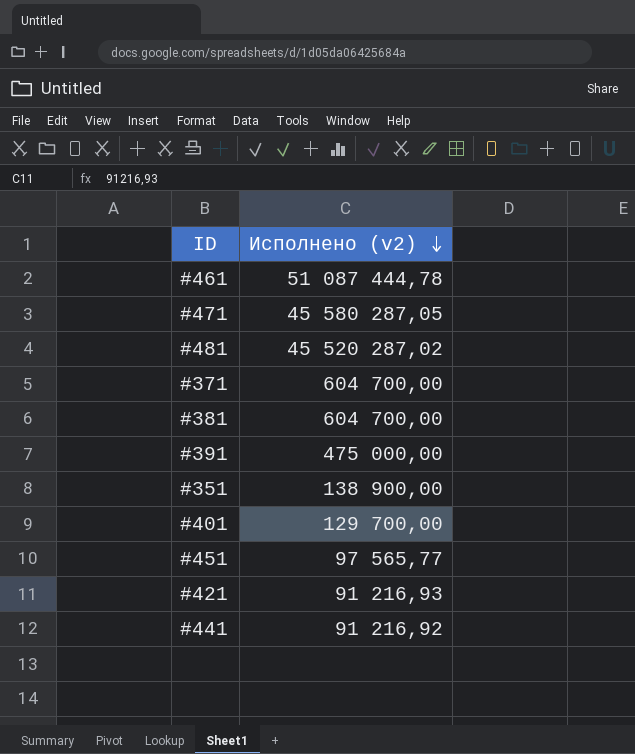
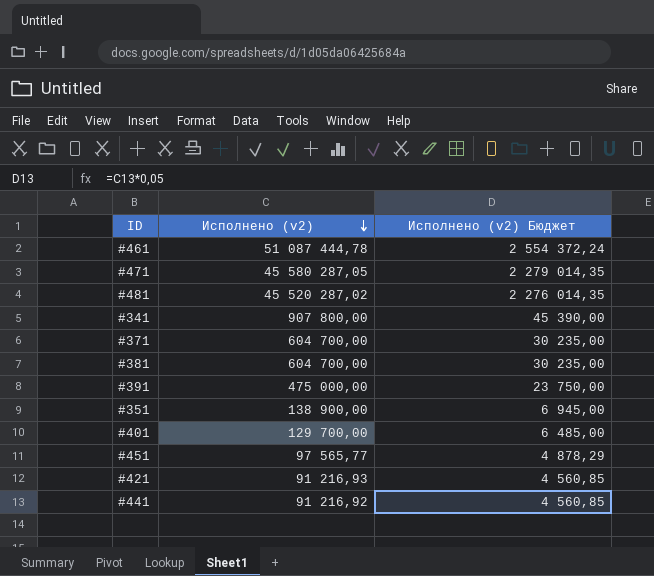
column Исполнено (v2) Бюджет | formula: none -> [Исполнено (v2)] * 0,05
row #341: none -> 907 800,00 | 45 390,00

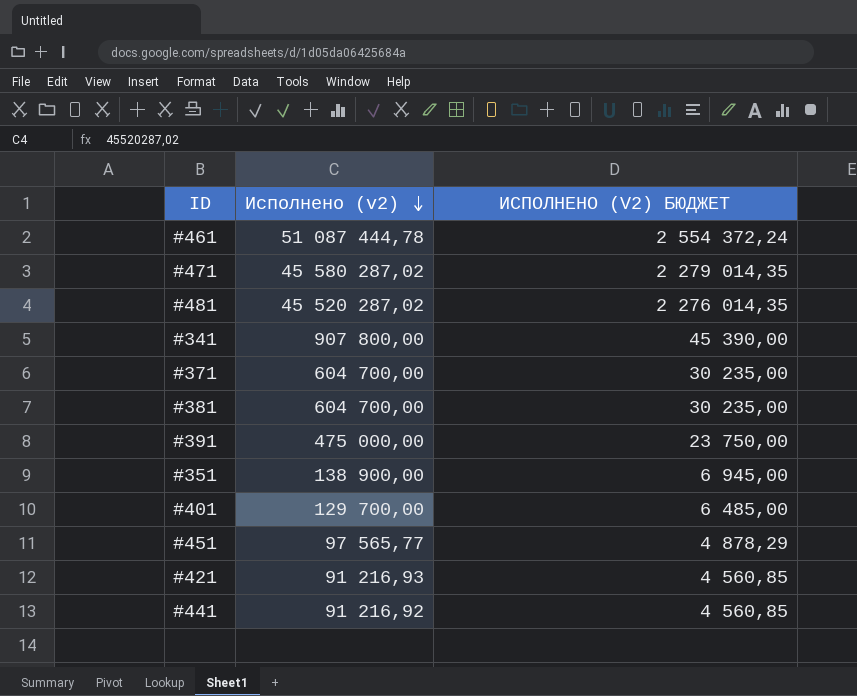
column name: Исполнено (v2) Бюджет -> ИСПОЛНЕНО (V2) БЮДЖЕТ
#471 | Исполнено (v2): 45 580 287,05 -> 45 580 287,02

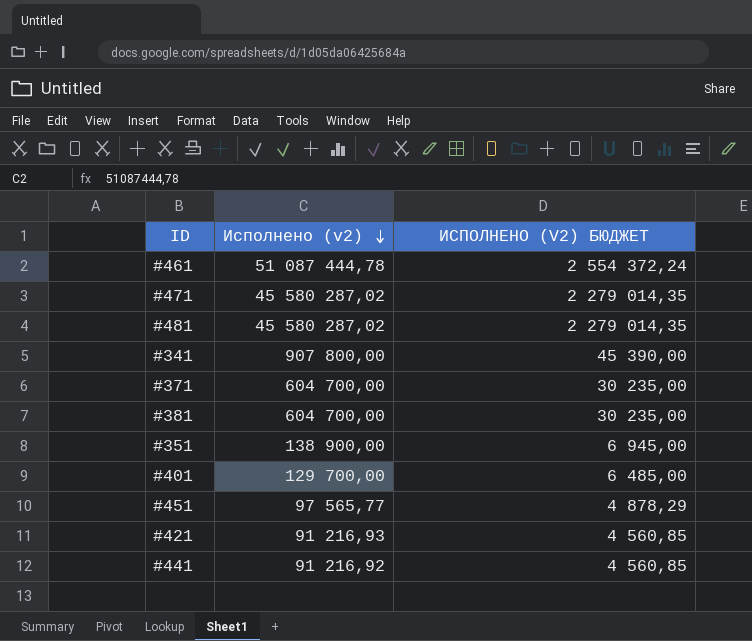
row #391: 475 000,00 | 23 750,00 -> none
#481 | Исполнено (v2): 45 520 287,02 -> 45 580 287,02
#481 | ИСПОЛНЕНО (V2) БЮДЖЕТ: 2 276 014,35 -> 2 279 014,35

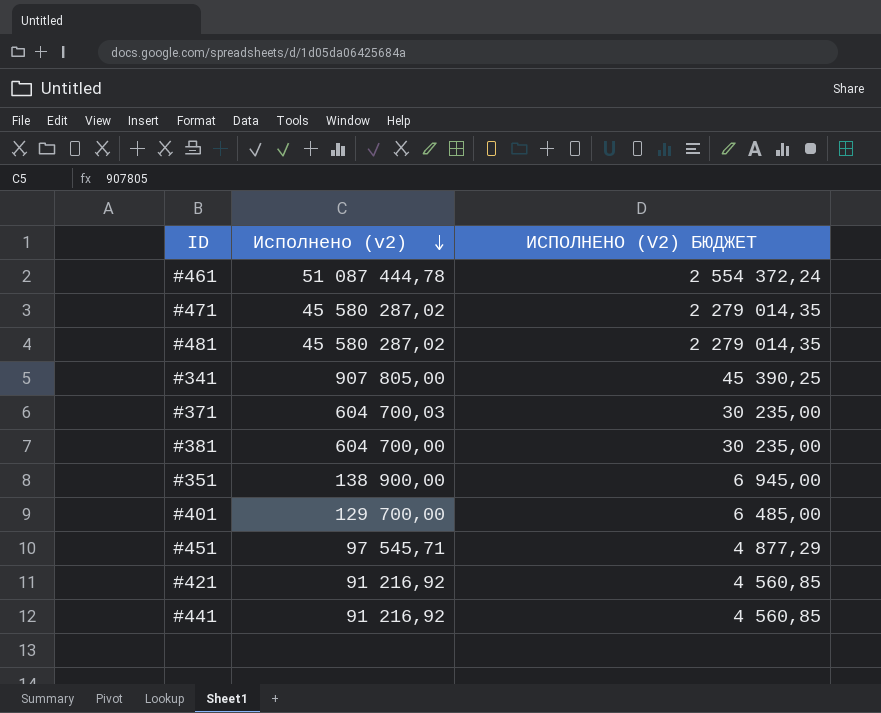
#341 | Исполнено (v2): 907 800,00 -> 907 805,00
#341 | ИСПОЛНЕНО (V2) БЮДЖЕТ: 45 390,00 -> 45 390,25
#371 | Исполнено (v2): 604 700,00 -> 604 700,03
#451 | Исполнено (v2): 97 565,77 -> 97 545,71
#451 | ИСПОЛНЕНО (V2) БЮДЖЕТ: 4 878,29 -> 4 877,29
#421 | Исполнено (v2): 91 216,93 -> 91 216,92

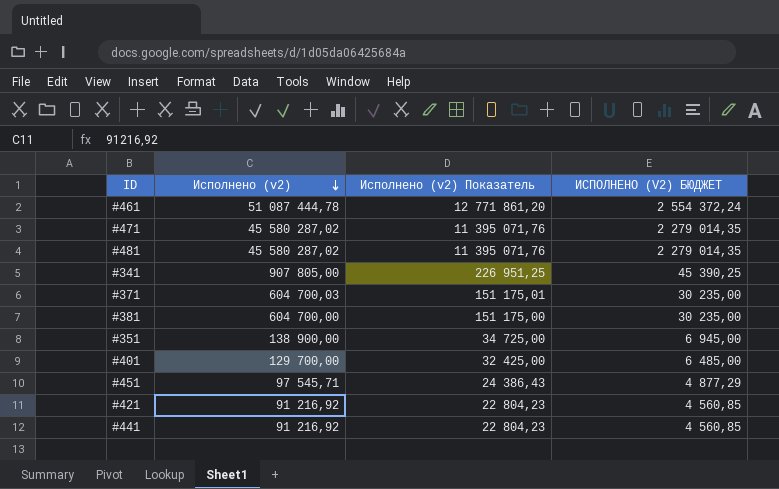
column Исполнено (v2) Показатель | formula: none -> [Исполнено (v2)] * 0,25

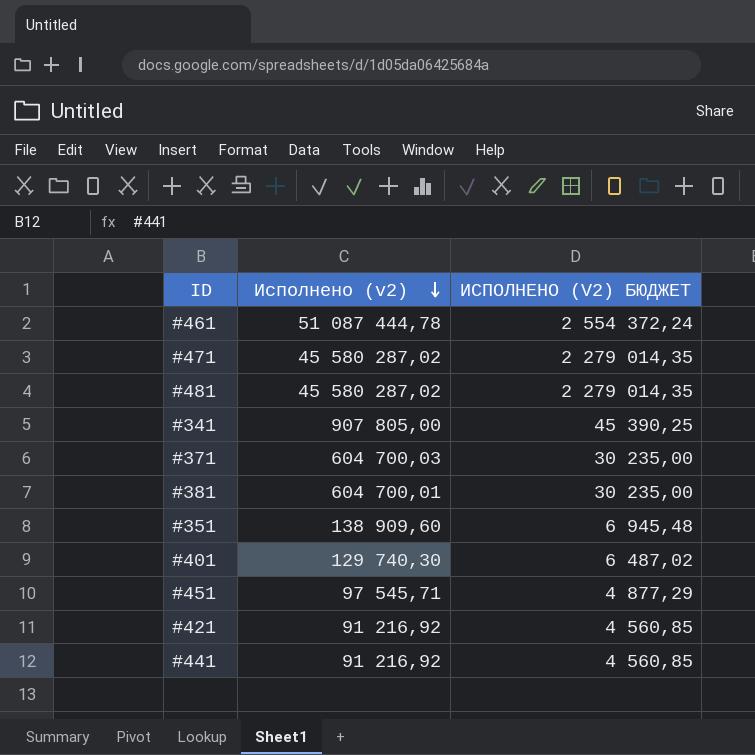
column Исполнено (v2) Показатель | formula: [Исполнено (v2)] * 0,25 -> none
#381 | Исполнено (v2): 604 700,00 -> 604 700,01
#351 | Исполнено (v2): 138 900,00 -> 138 909,60
#351 | ИСПОЛНЕНО (V2) БЮДЖЕТ: 6 945,00 -> 6 945,48
#401 | Исполнено (v2): 129 700,00 -> 129 740,30
#401 | ИСПОЛНЕНО (V2) БЮДЖЕТ: 6 485,00 -> 6 487,02

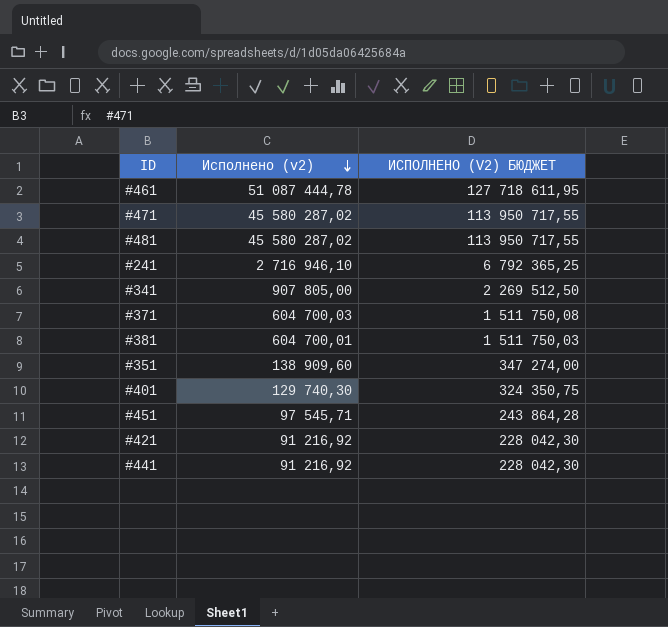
column ИСПОЛНЕНО (V2) БЮДЖЕТ | formula: [Исполнено (v2)] * 0,05 -> [Исполнено (v2)] * 2,5
row #241: none -> 2 716 946,10 | 6 792 365,25

